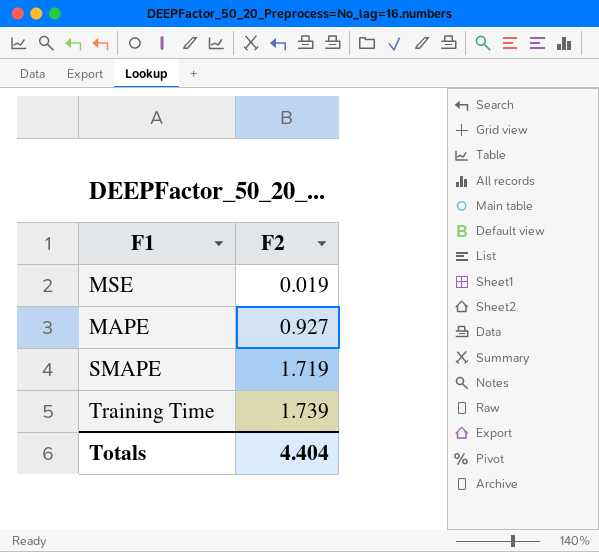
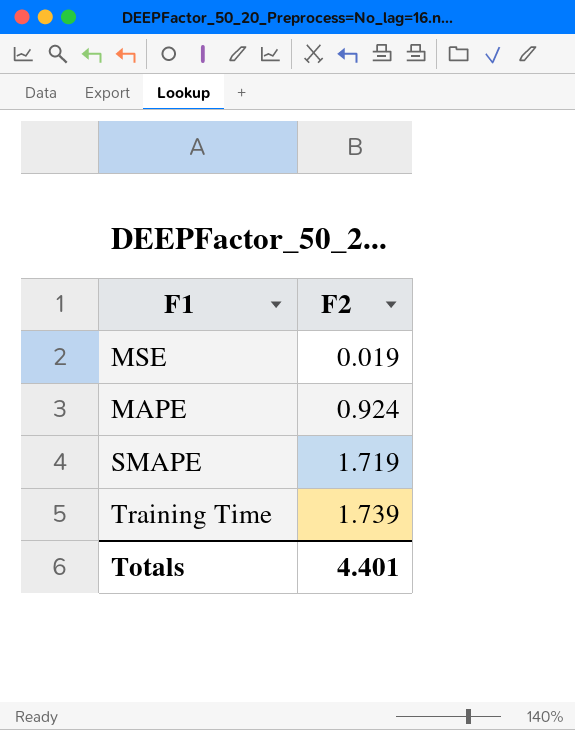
MAPE | F2: 0.927 -> 0.924
Totals | F2: 4.404 -> 4.401

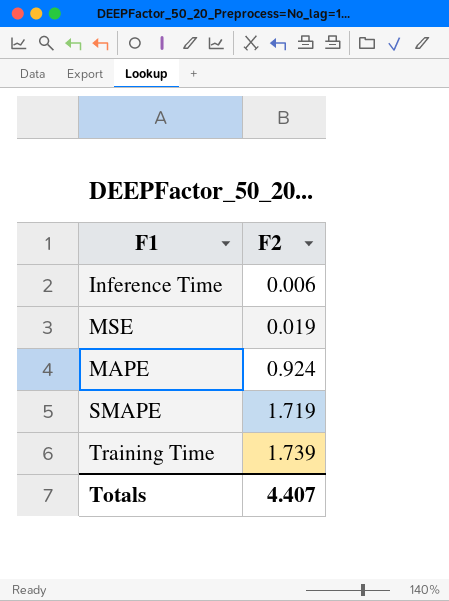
row Inference Time: none -> 0.006
Totals | F2: 4.401 -> 4.407

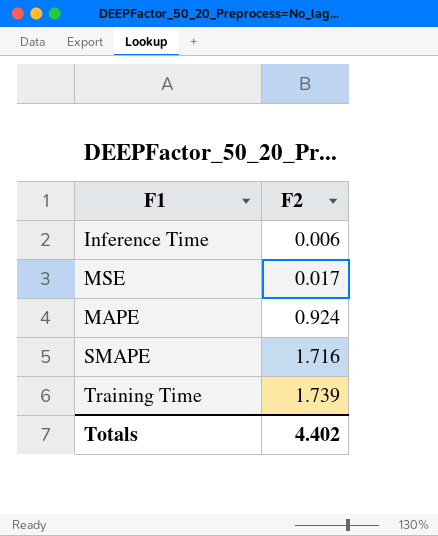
MSE | F2: 0.019 -> 0.017
SMAPE | F2: 1.719 -> 1.716
Totals | F2: 4.407 -> 4.402

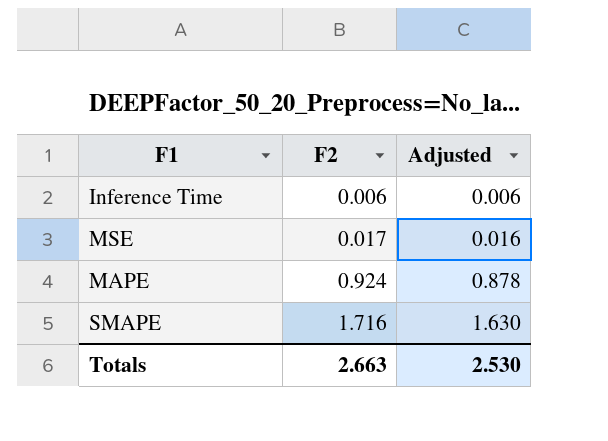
column Adjusted | formula: none -> [F2] * 0.95
row Training Time: 1.739 -> none
Totals | F2: 4.402 -> 2.663

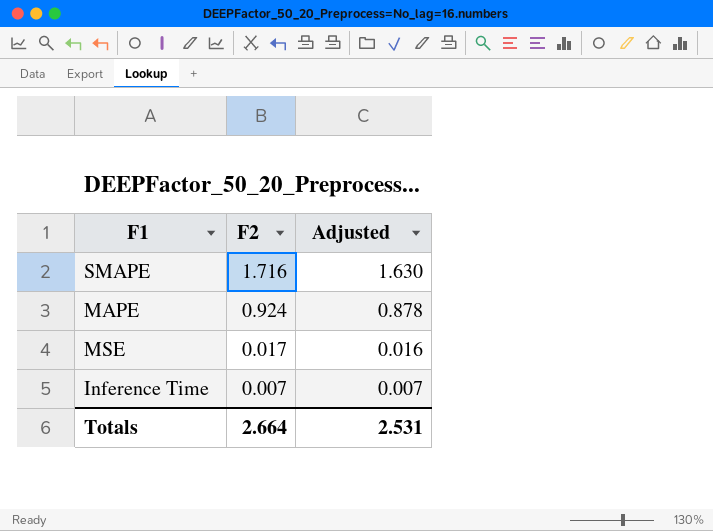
row order: F2 ascending -> F2 descending
Inference Time | F2: 0.006 -> 0.007
Inference Time | Adjusted: 0.006 -> 0.007
Totals | F2: 2.663 -> 2.664
Totals | Adjusted: 2.530 -> 2.531

